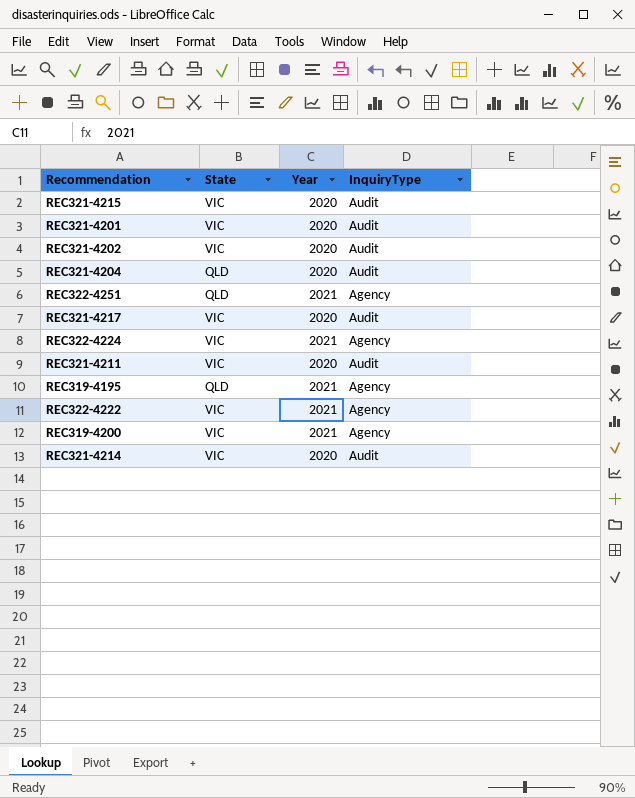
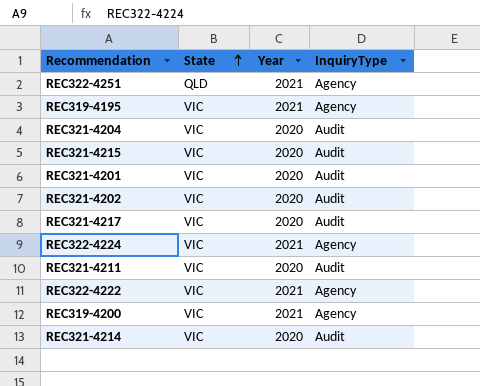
row order: none -> State ascending
REC319-4195 | State: QLD -> VIC
REC321-4204 | State: QLD -> VIC

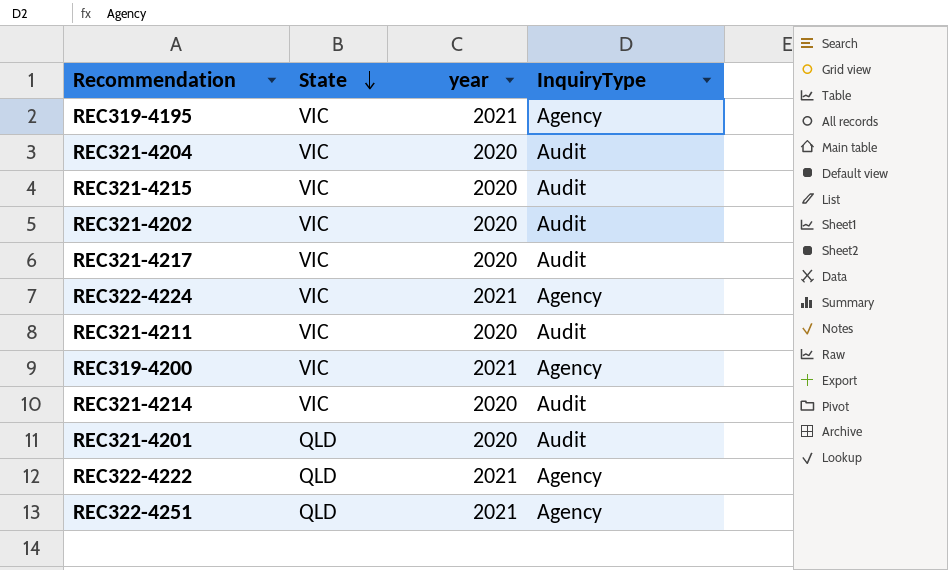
row order: State ascending -> State descending
column name: Year -> year
REC321-4201 | State: VIC -> QLD
REC322-4222 | State: VIC -> QLD

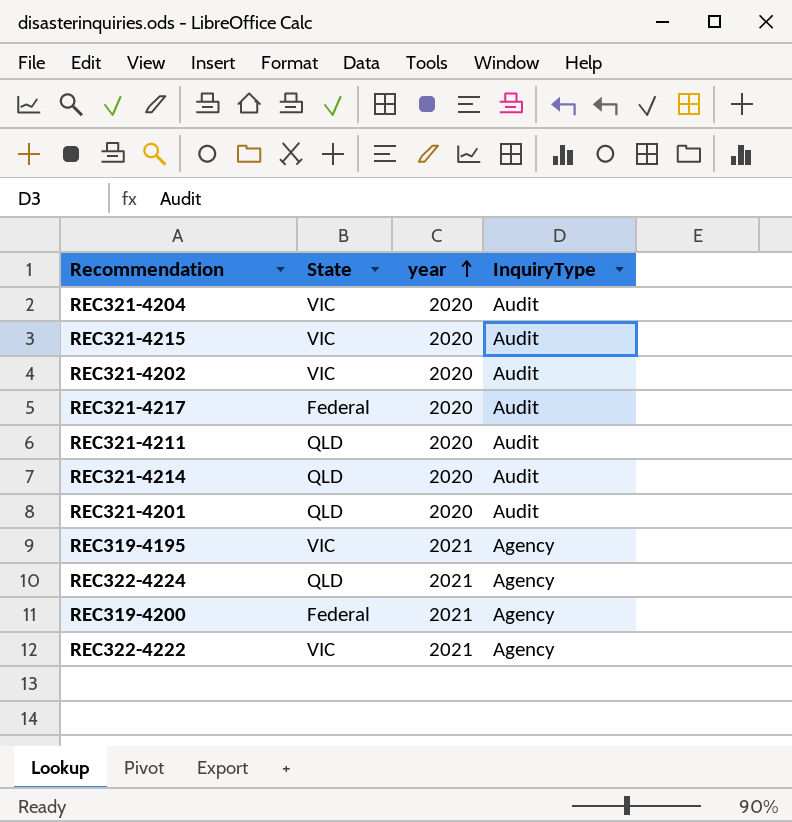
row order: State descending -> year ascending
row REC322-4251: QLD | 2021 | Agency -> none
REC321-4217 | State: VIC -> Federal
REC321-4211 | State: VIC -> QLD
REC321-4214 | State: VIC -> QLD
REC322-4224 | State: VIC -> QLD
REC319-4200 | State: VIC -> Federal
REC322-4222 | State: QLD -> VIC

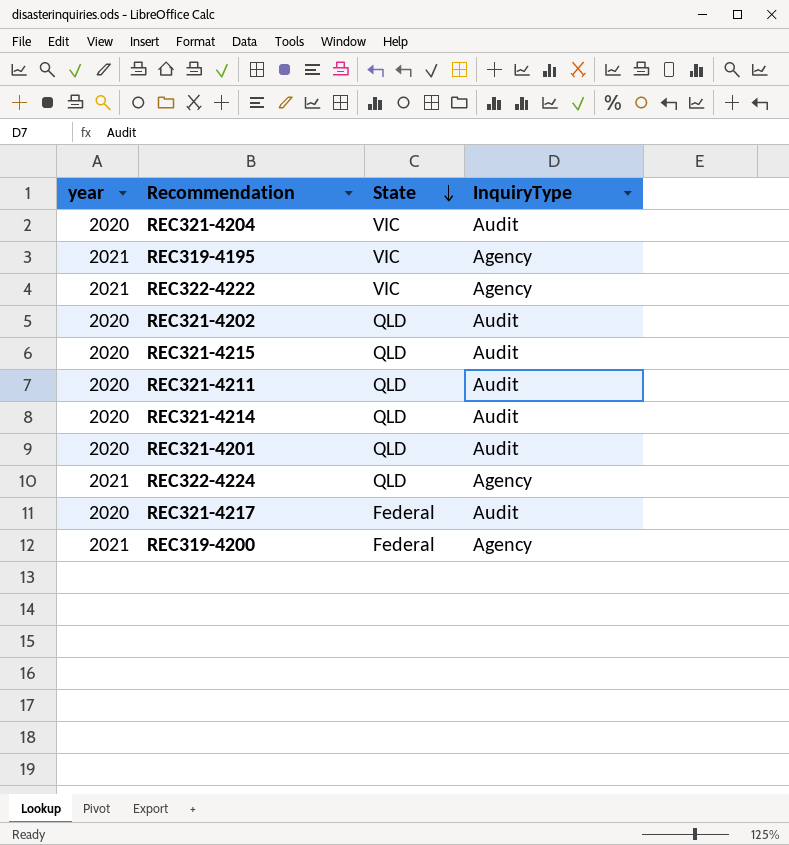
row order: year ascending -> State descending
column year | position: 3 -> 1
REC321-4202 | State: VIC -> QLD
REC321-4215 | State: VIC -> QLD

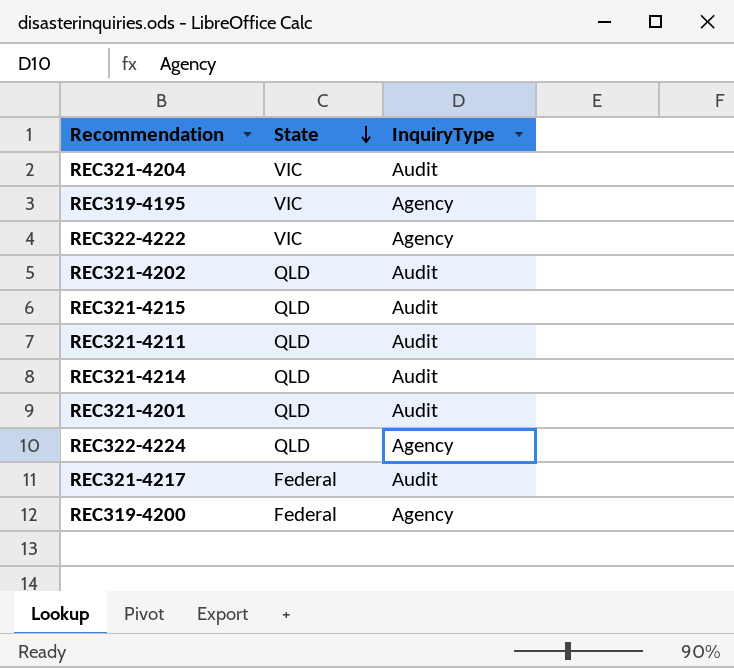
column year | position: 1 -> none

